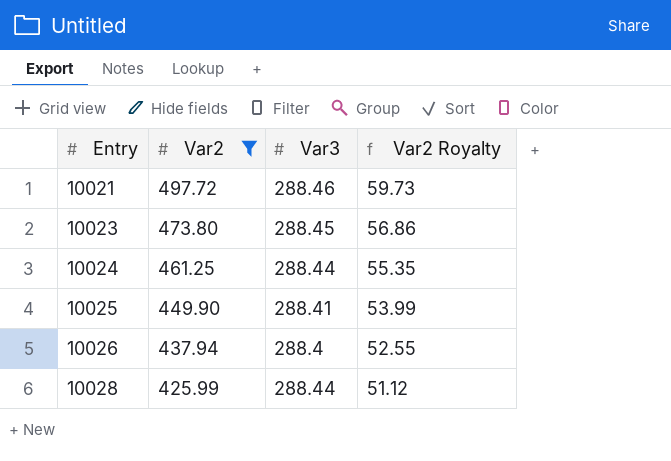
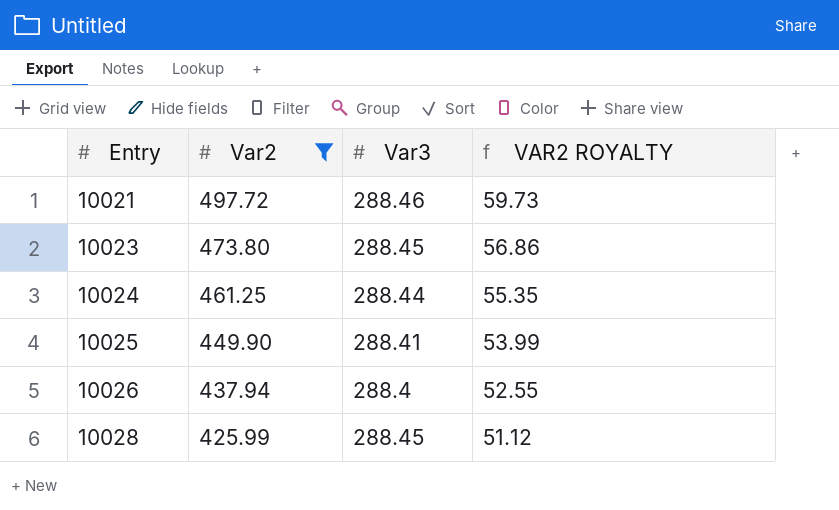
column name: Var2 Royalty -> VAR2 ROYALTY
10028 | Var3: 288.44 -> 288.45

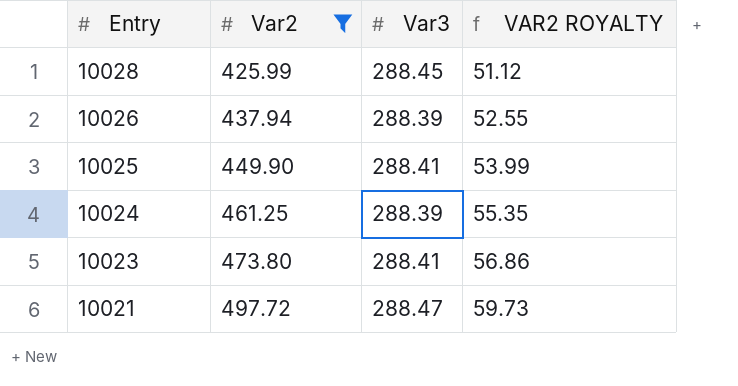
row order: Entry ascending -> Entry descending
10026 | Var3: 288.4 -> 288.39
10024 | Var3: 288.44 -> 288.39
10023 | Var3: 288.45 -> 288.41
10021 | Var3: 288.46 -> 288.47

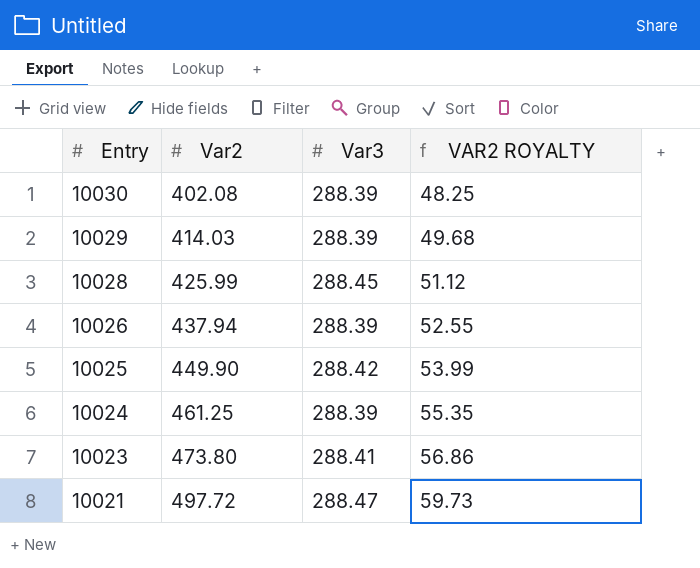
filter: Var2 >= 425.99 -> none
10025 | Var3: 288.41 -> 288.42

